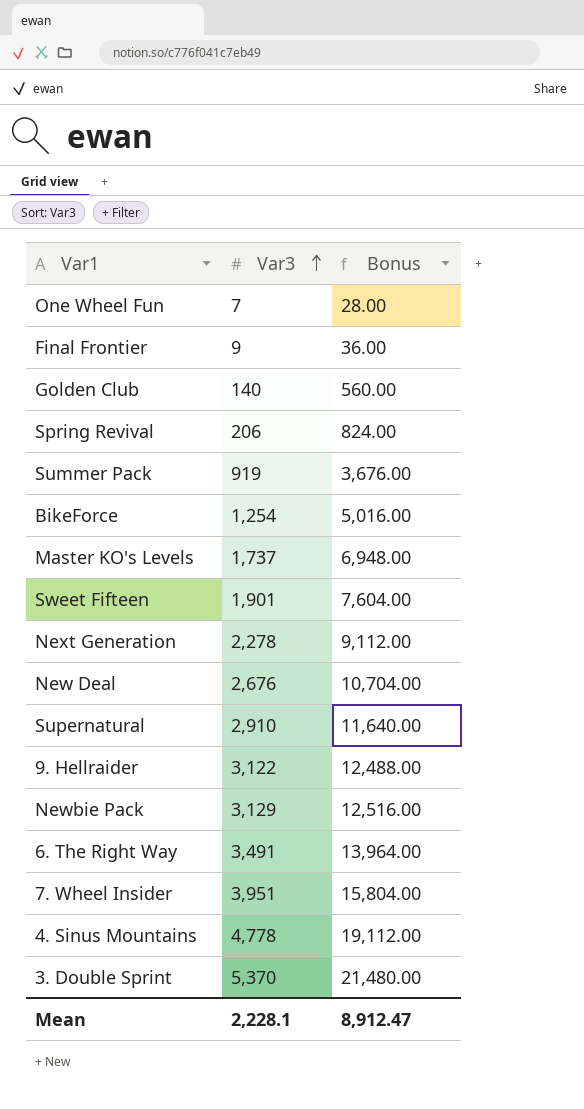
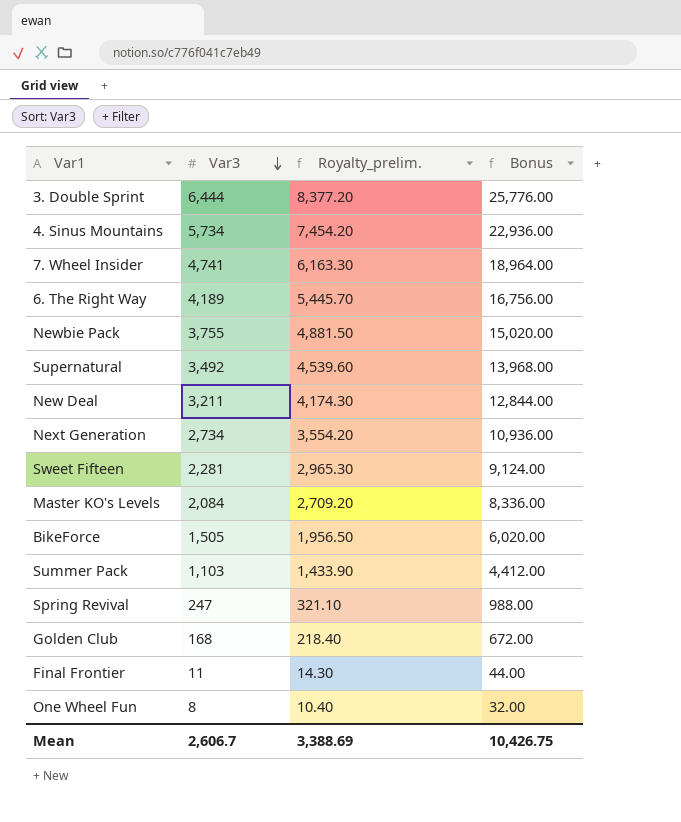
row order: Var3 ascending -> Var3 descending
column Royalty_prelim. | formula: none -> [Var3] * 1.3
row 9. Hellraider: 3,122 | 12,488.00 -> none
3. Double Sprint | Var3: 5,370 -> 6,444
3. Double Sprint | Bonus: 21,480.00 -> 25,776.00
4. Sinus Mountains | Var3: 4,778 -> 5,734
4. Sinus Mountains | Bonus: 19,112.00 -> 22,936.00
7. Wheel Insider | Var3: 3,951 -> 4,741
7. Wheel Insider | Bonus: 15,804.00 -> 18,964.00
6. The Right Way | Var3: 3,491 -> 4,189
6. The Right Way | Bonus: 13,964.00 -> 16,756.00
Newbie Pack | Var3: 3,129 -> 3,755
Newbie Pack | Bonus: 12,516.00 -> 15,020.00
Supernatural | Var3: 2,910 -> 3,492
Supernatural | Bonus: 11,640.00 -> 13,968.00
New Deal | Var3: 2,676 -> 3,211
New Deal | Bonus: 10,704.00 -> 12,844.00
Next Generation | Var3: 2,278 -> 2,734
Next Generation | Bonus: 9,112.00 -> 10,936.00
Sweet Fifteen | Var3: 1,901 -> 2,281
Sweet Fifteen | Bonus: 7,604.00 -> 9,124.00
Master KO's Levels | Var3: 1,737 -> 2,084
Master KO's Levels | Bonus: 6,948.00 -> 8,336.00
BikeForce | Var3: 1,254 -> 1,505
BikeForce | Bonus: 5,016.00 -> 6,020.00
Summer Pack | Var3: 919 -> 1,103
Summer Pack | Bonus: 3,676.00 -> 4,412.00
Spring Revival | Var3: 206 -> 247
Spring Revival | Bonus: 824.00 -> 988.00
Golden Club | Var3: 140 -> 168
Golden Club | Bonus: 560.00 -> 672.00
Final Frontier | Var3: 9 -> 11
Final Frontier | Bonus: 36.00 -> 44.00
One Wheel Fun | Var3: 7 -> 8
One Wheel Fun | Bonus: 28.00 -> 32.00
Mean | Var3: 2,228.1 -> 2,606.7
Mean | Bonus: 8,912.47 -> 10,426.75

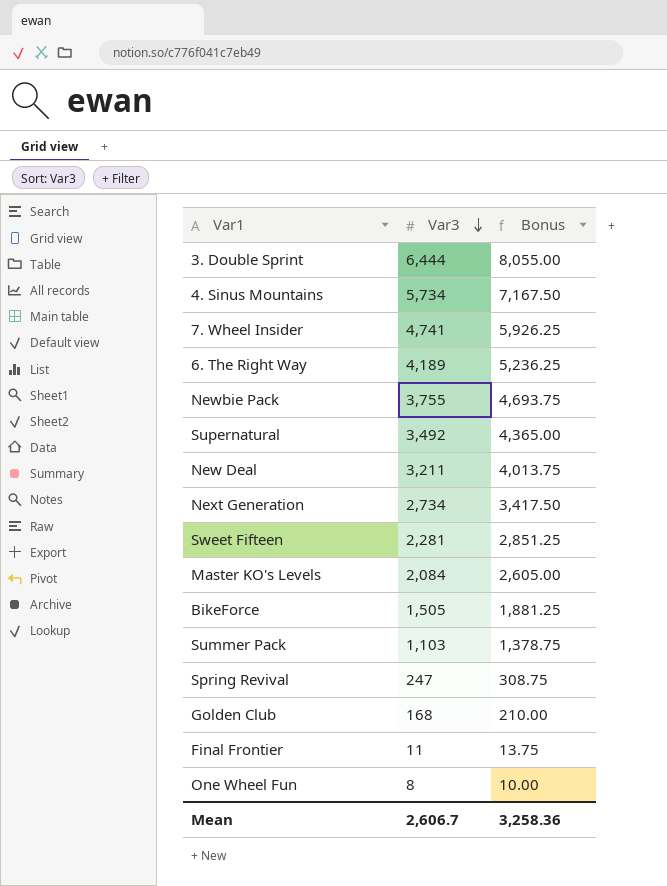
column Royalty_prelim. | formula: [Var3] * 1.3 -> none
column Bonus | formula: [Var3] * 4 -> [Var3] * 1.25
Mean | Bonus: 10,426.75 -> 3,258.36

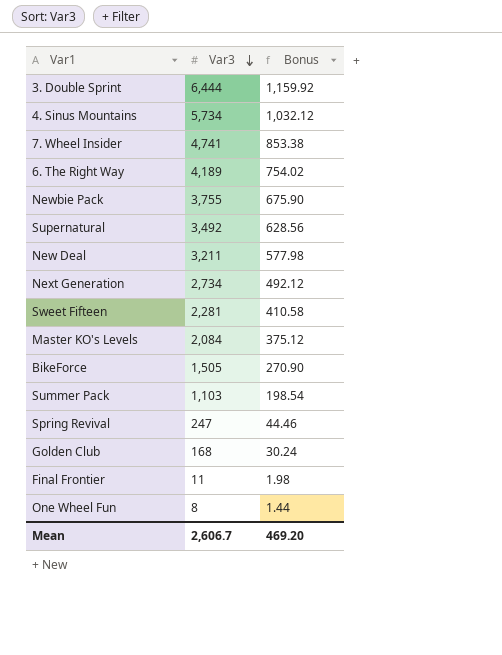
column Bonus | formula: [Var3] * 1.25 -> [Var3] * 0.18
Mean | Bonus: 3,258.36 -> 469.20

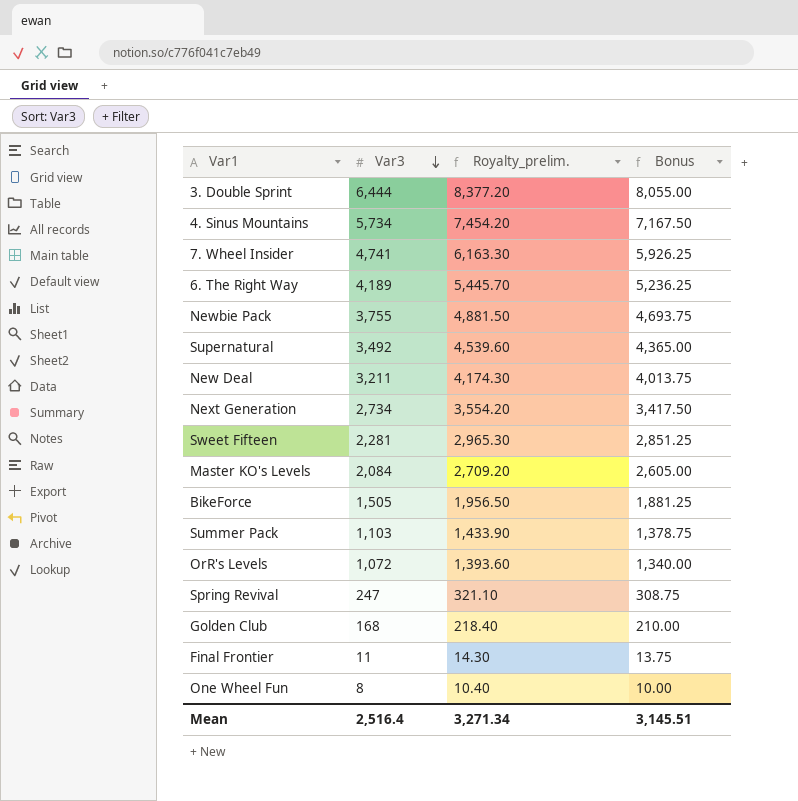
column Royalty_prelim. | formula: none -> [Var3] * 1.3
column Bonus | formula: [Var3] * 0.18 -> [Var3] * 1.25
row OrR's Levels: none -> 1,072 | 1,393.60 | 1,340.00
Mean | Var3: 2,606.7 -> 2,516.4
Mean | Bonus: 469.20 -> 3,145.51

